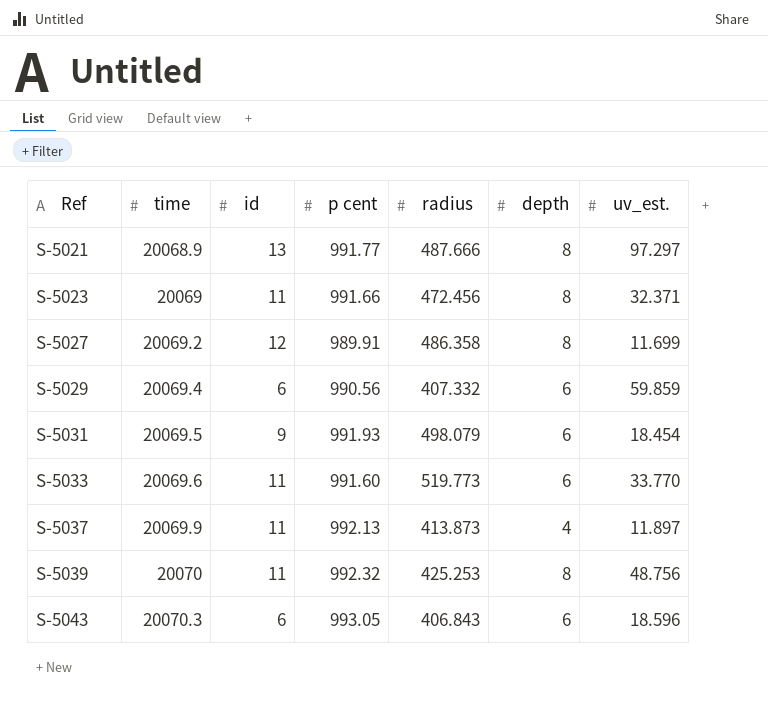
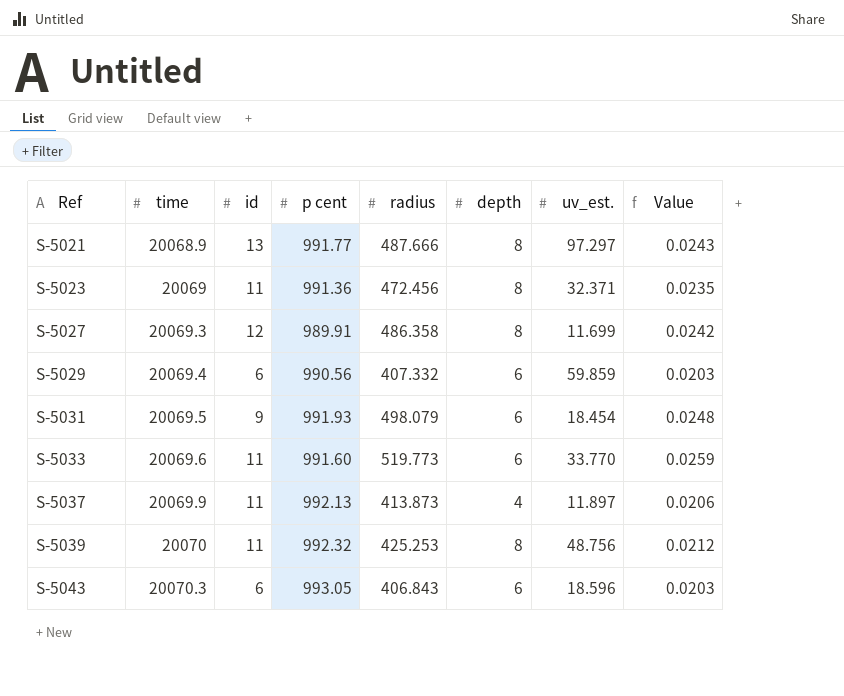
column Value | formula: none -> [radius] / [time]
S-5023 | p cent: 991.66 -> 991.36
S-5027 | time: 20069.2 -> 20069.3

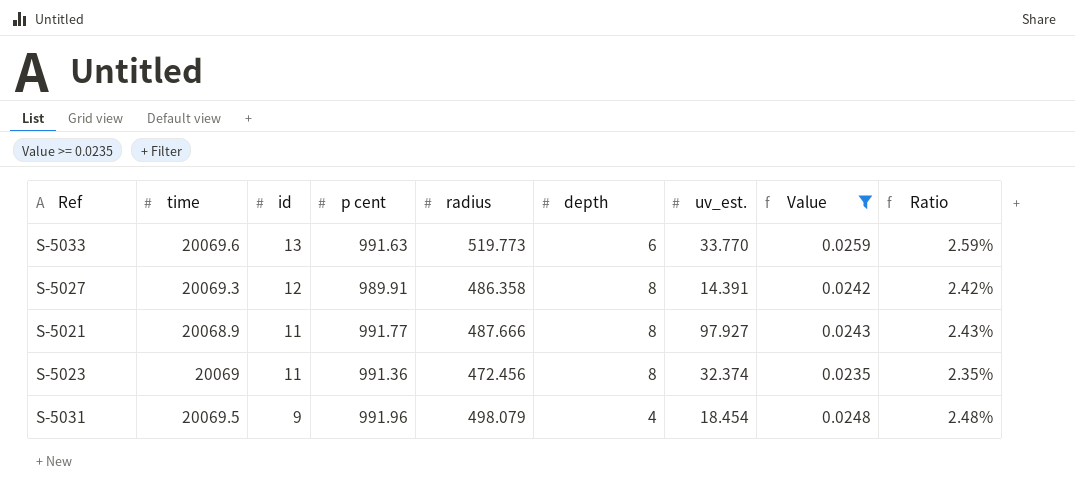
filter: none -> Value >= 0.0235
row order: Ref ascending -> id descending
column Ratio | formula: none -> [radius] / [time]
S-5033 | id: 11 -> 13
S-5033 | p cent: 991.60 -> 991.63
S-5027 | uv_est.: 11.699 -> 14.391
S-5021 | id: 13 -> 11
S-5021 | uv_est.: 97.297 -> 97.927
S-5023 | uv_est.: 32.371 -> 32.374
S-5031 | p cent: 991.93 -> 991.96
S-5031 | depth: 6 -> 4

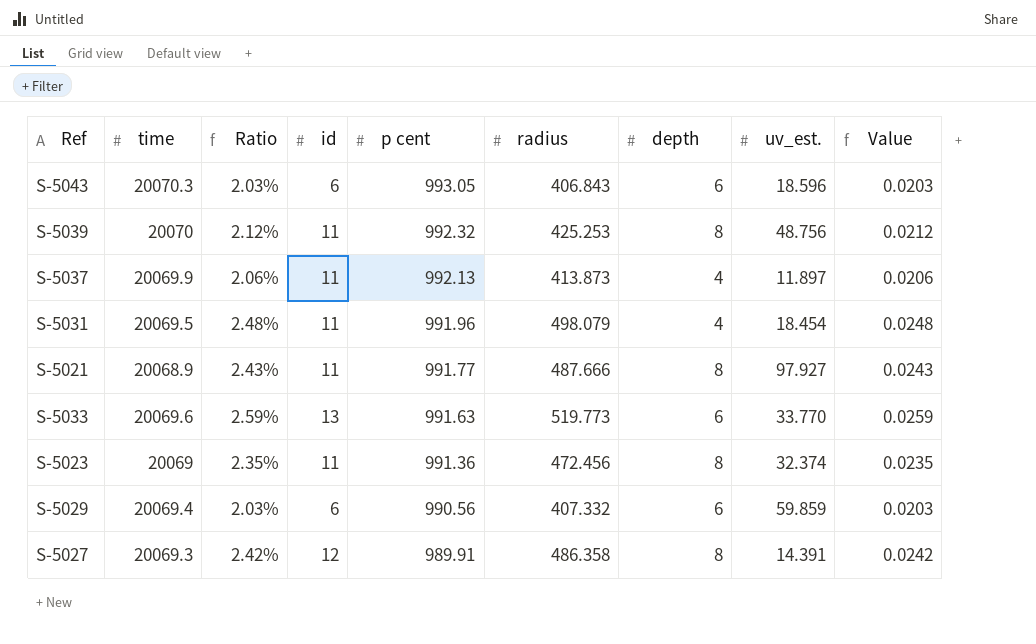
filter: Value >= 0.0235 -> none
row order: id descending -> p cent descending
column Ratio | position: 9 -> 3
S-5031 | id: 9 -> 11

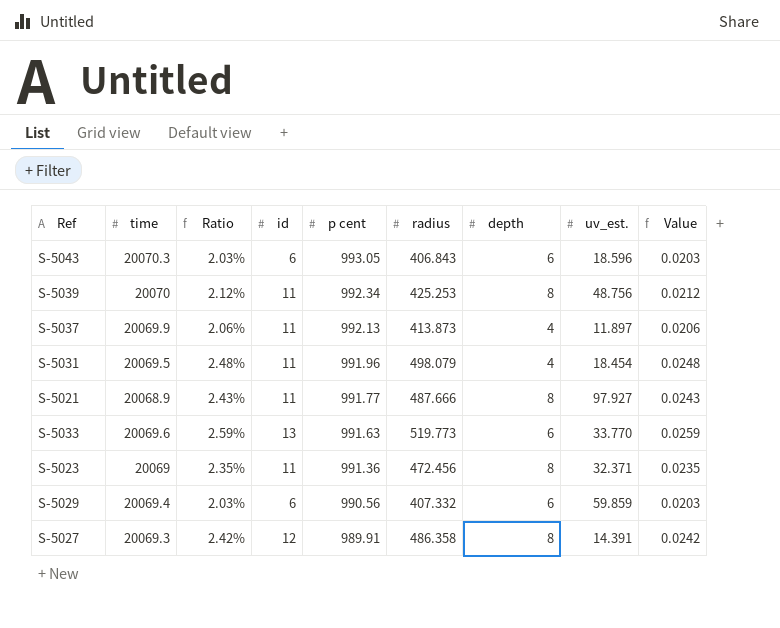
S-5039 | p cent: 992.32 -> 992.34
S-5023 | uv_est.: 32.374 -> 32.371

